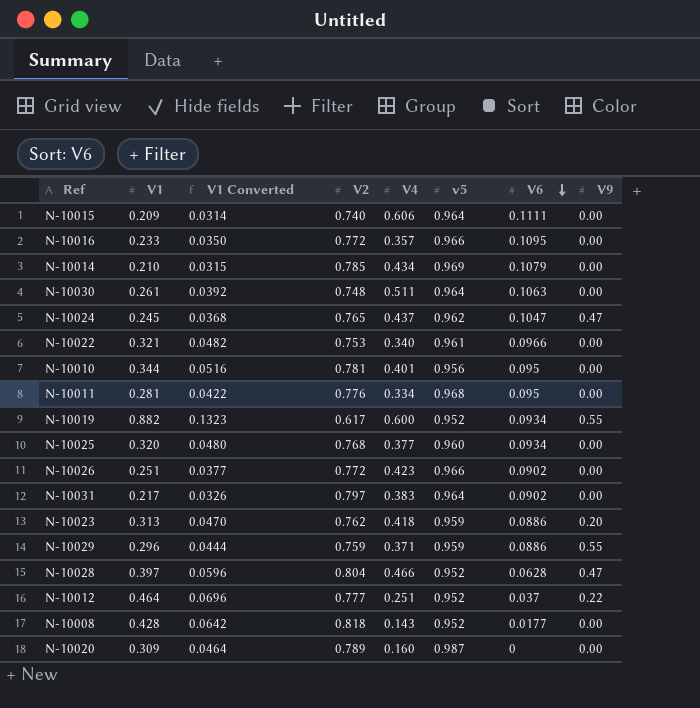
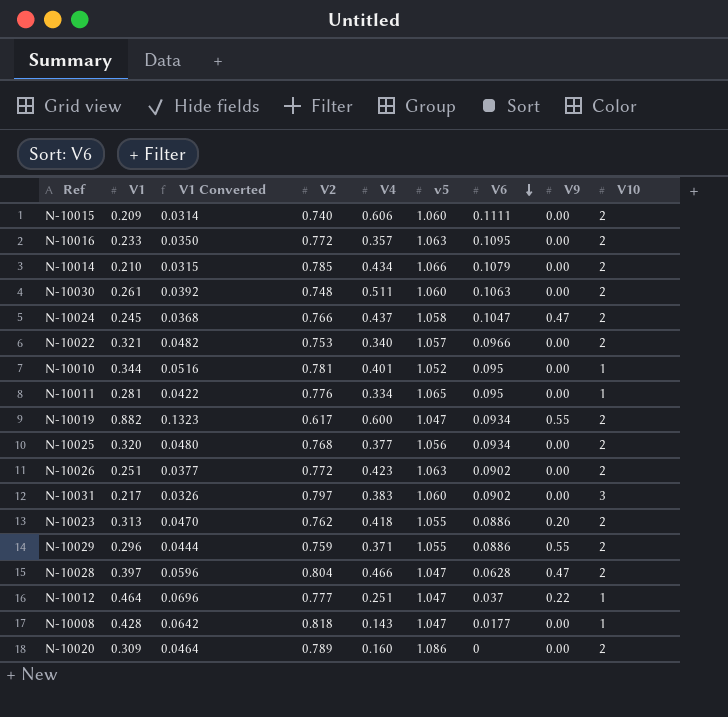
column V10 | position: none -> 9
N-10015 | v5: 0.964 -> 1.060
N-10016 | v5: 0.966 -> 1.063
N-10014 | v5: 0.969 -> 1.066
N-10030 | v5: 0.964 -> 1.060
N-10024 | V2: 0.765 -> 0.766
N-10024 | v5: 0.962 -> 1.058
N-10022 | v5: 0.961 -> 1.057
N-10010 | v5: 0.956 -> 1.052
N-10011 | v5: 0.968 -> 1.065
N-10019 | v5: 0.952 -> 1.047
N-10025 | v5: 0.960 -> 1.056
N-10026 | v5: 0.966 -> 1.063
N-10031 | v5: 0.964 -> 1.060
N-10023 | v5: 0.959 -> 1.055
N-10029 | v5: 0.959 -> 1.055
N-10028 | v5: 0.952 -> 1.047
N-10012 | v5: 0.952 -> 1.047
N-10008 | v5: 0.952 -> 1.047
N-10020 | v5: 0.987 -> 1.086

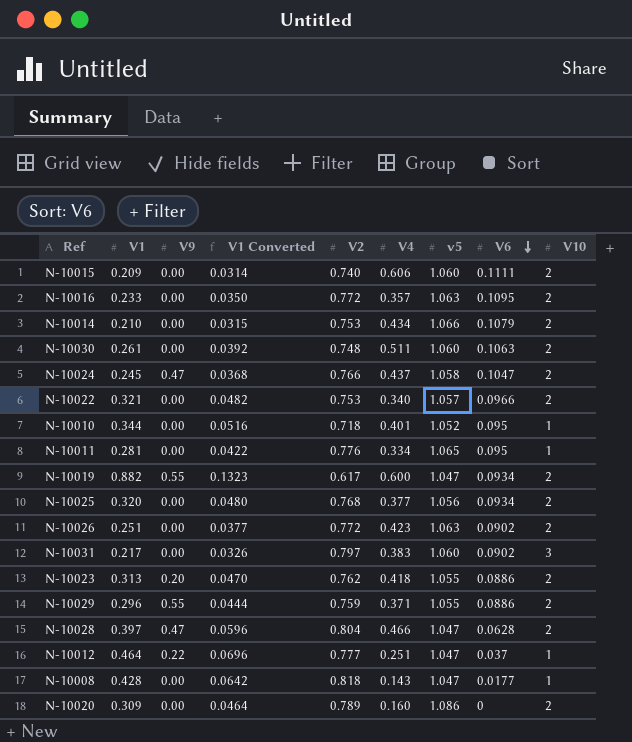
column V9 | position: 8 -> 3
N-10014 | V2: 0.785 -> 0.753
N-10010 | V2: 0.781 -> 0.718

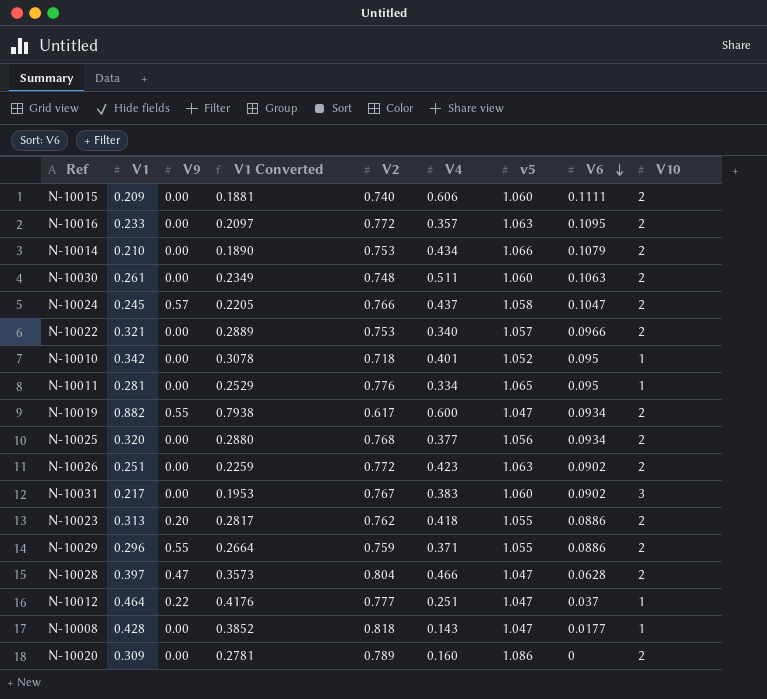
column V1 Converted | formula: [V1] * 0.15 -> [V1] * 0.9
N-10024 | V9: 0.47 -> 0.57
N-10010 | V1: 0.344 -> 0.342
N-10031 | V2: 0.797 -> 0.767

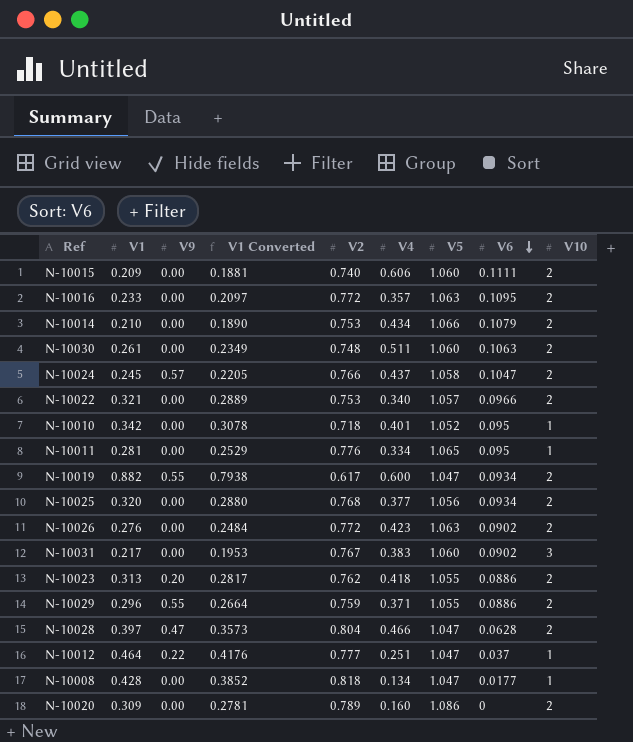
column name: v5 -> V5
N-10026 | V1: 0.251 -> 0.276
N-10026 | V1 Converted: 0.2259 -> 0.2484
N-10008 | V4: 0.143 -> 0.134

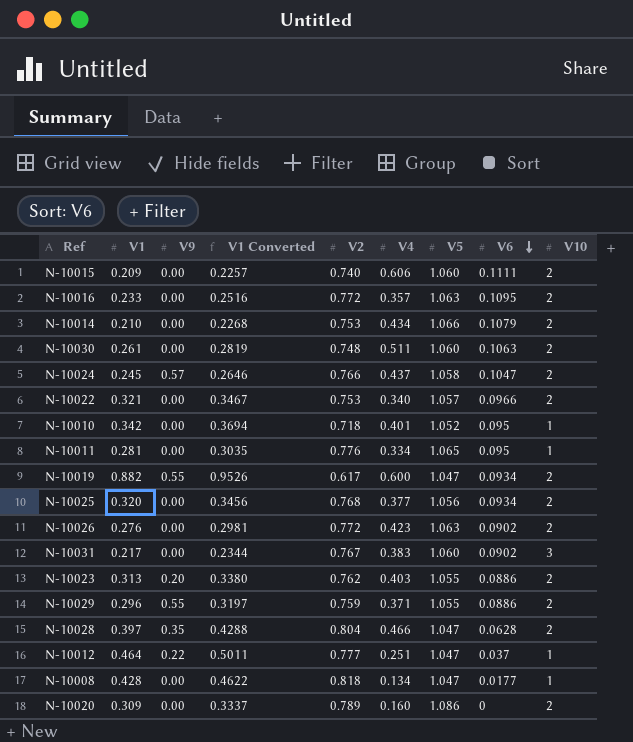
column V1 Converted | formula: [V1] * 0.9 -> [V1] * 1.08
N-10023 | V4: 0.418 -> 0.403
N-10028 | V9: 0.47 -> 0.35

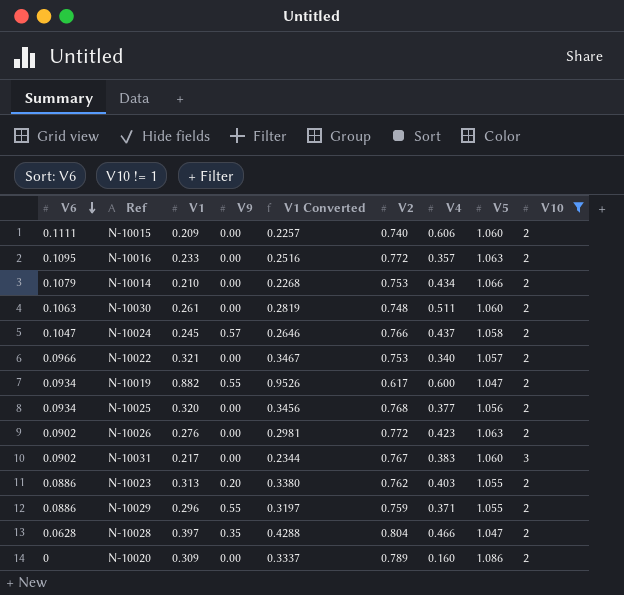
filter: none -> V10 != 1
column V6 | position: 8 -> 1

